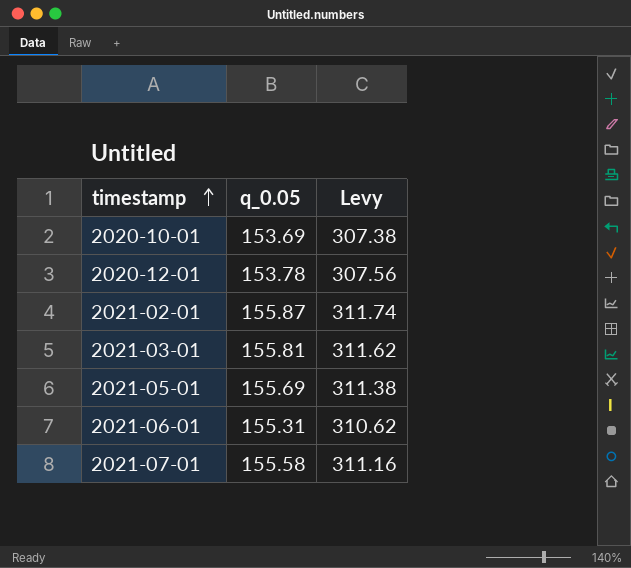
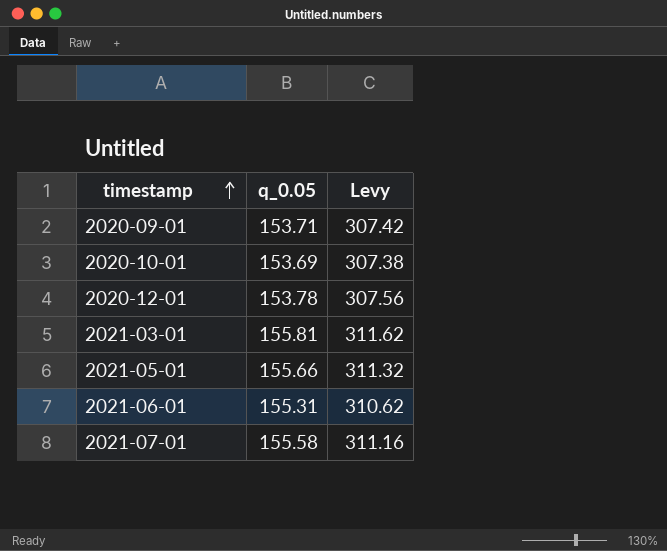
row 2021-02-01: 155.87 | 311.74 -> none
row 2020-09-01: none -> 153.71 | 307.42
2021-05-01 | q_0.05: 155.69 -> 155.66
2021-05-01 | Levy: 311.38 -> 311.32

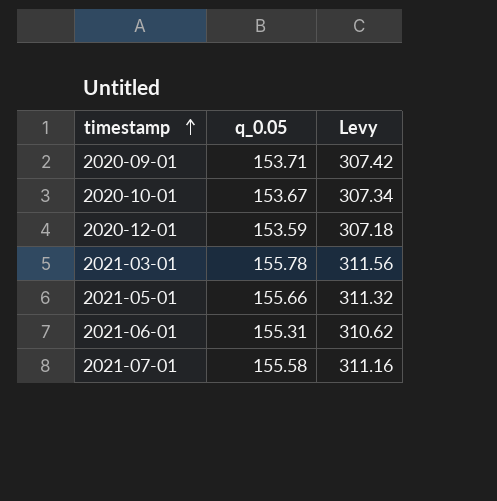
2020-10-01 | q_0.05: 153.69 -> 153.67
2020-10-01 | Levy: 307.38 -> 307.34
2020-12-01 | q_0.05: 153.78 -> 153.59
2020-12-01 | Levy: 307.56 -> 307.18
2021-03-01 | q_0.05: 155.81 -> 155.78
2021-03-01 | Levy: 311.62 -> 311.56

